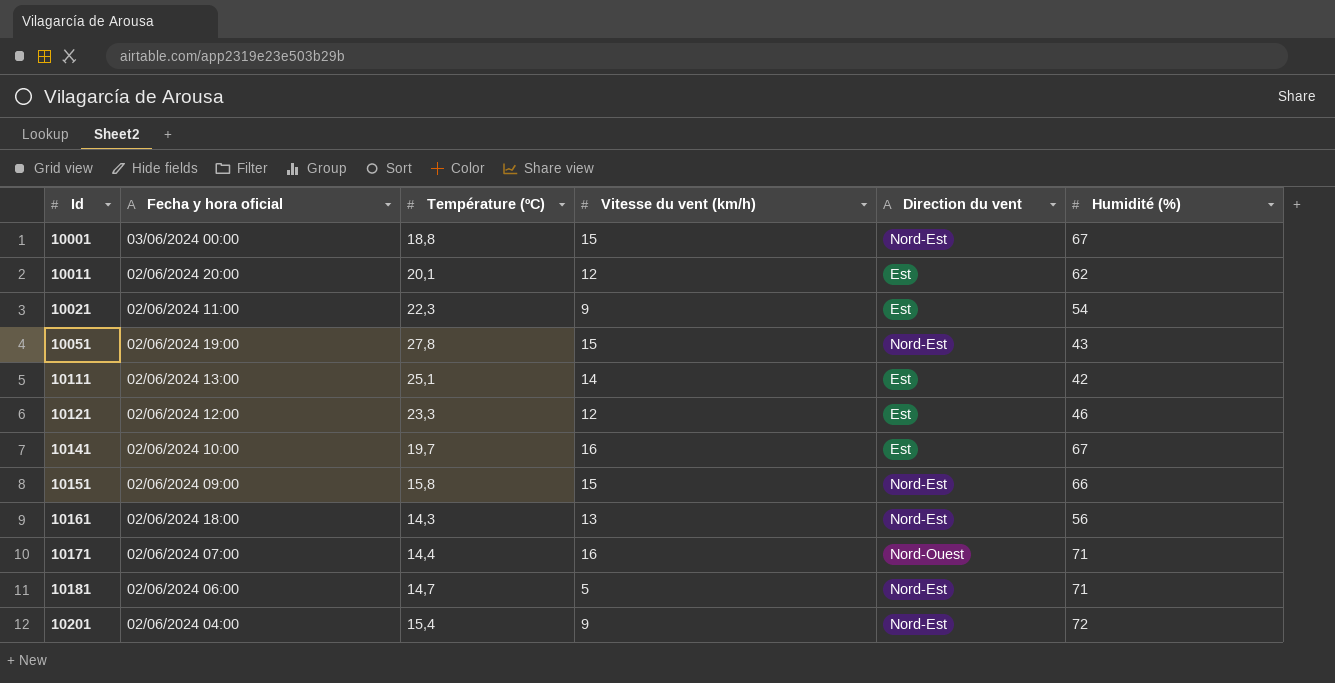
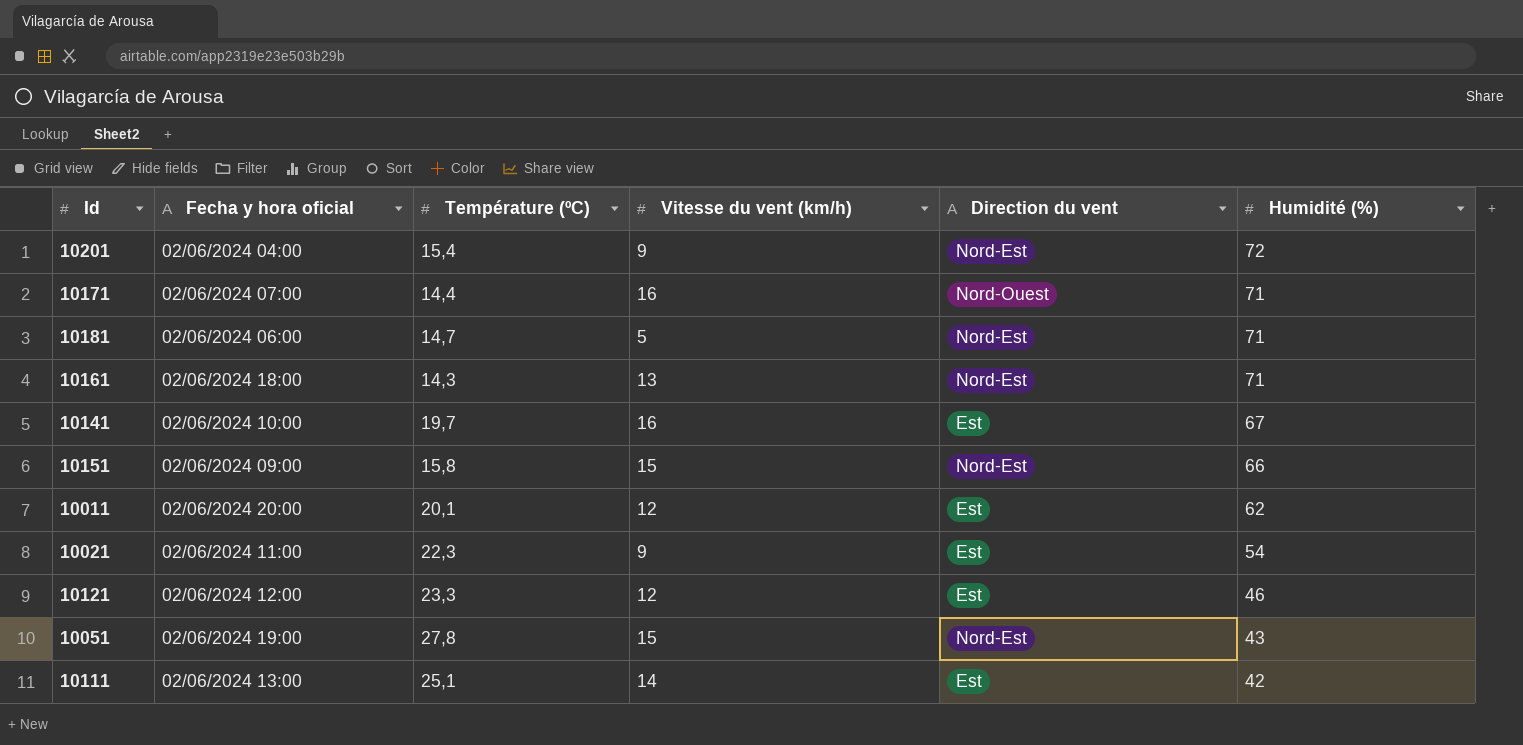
row order: Id ascending -> Humidité (%) descending
row 10001: 03/06/2024 00:00 | 18,8 | 15 | Nord-Est | 67 -> none
10161 | Humidité (%): 56 -> 71

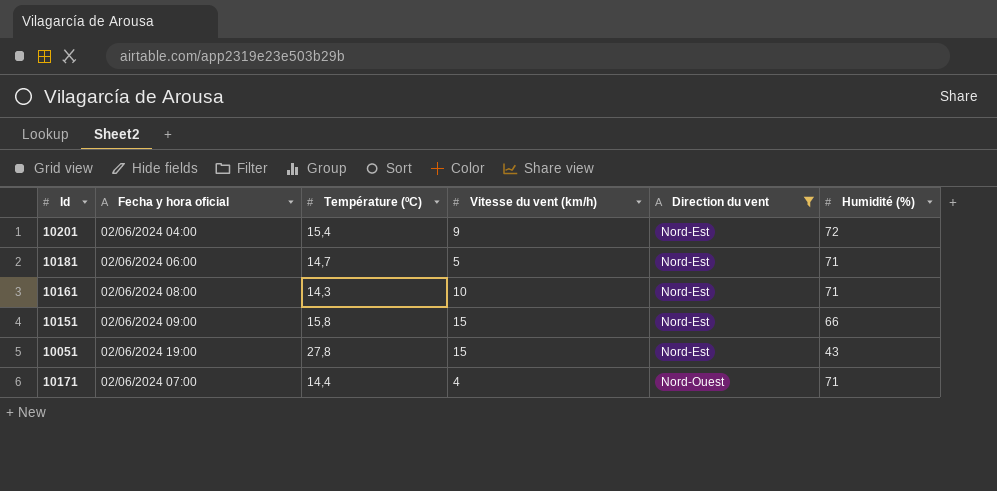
filter: none -> Direction du vent != Est
row order: Humidité (%) descending -> Direction du vent ascending
10161 | Fecha y hora oficial: 02/06/2024 18:00 -> 02/06/2024 08:00
10161 | Vitesse du vent (km/h): 13 -> 10
10171 | Vitesse du vent (km/h): 16 -> 4

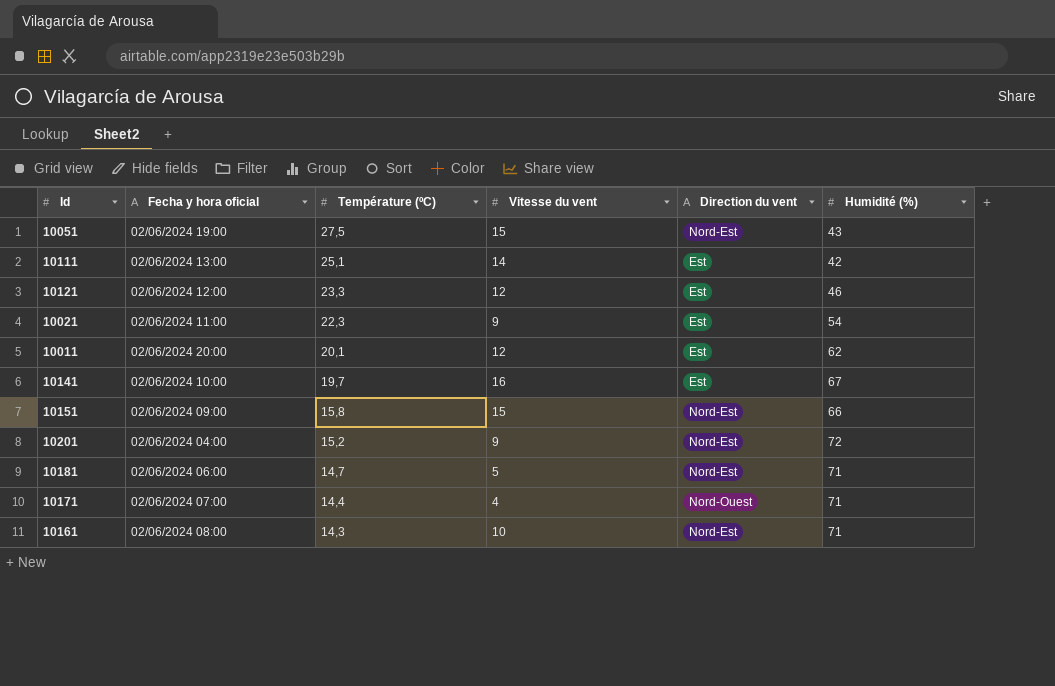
filter: Direction du vent != Est -> none
row order: Direction du vent ascending -> Température (ºC) descending
column name: Vitesse du vent (km/h) -> Vitesse du vent
10051 | Température (ºC): 27,8 -> 27,5
10201 | Température (ºC): 15,4 -> 15,2

